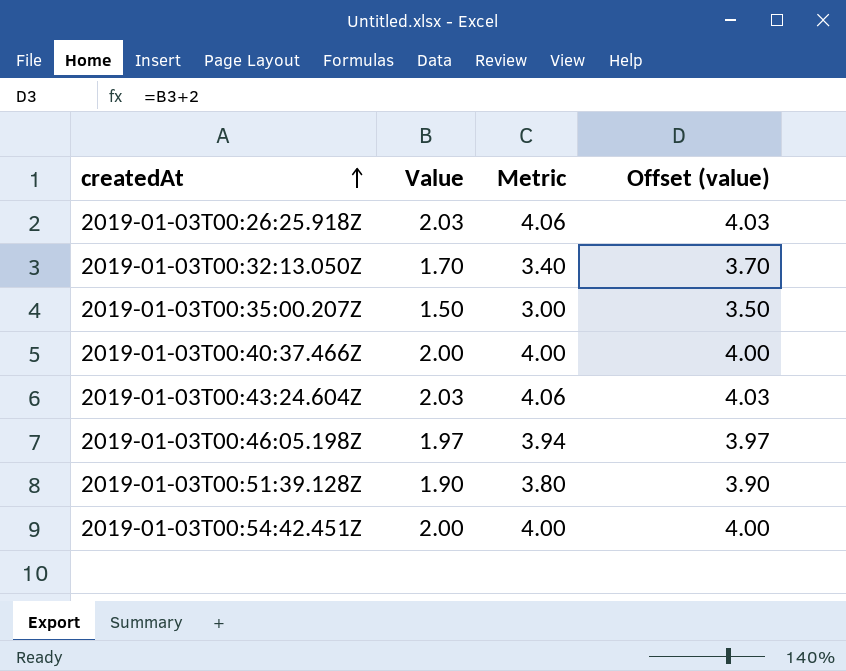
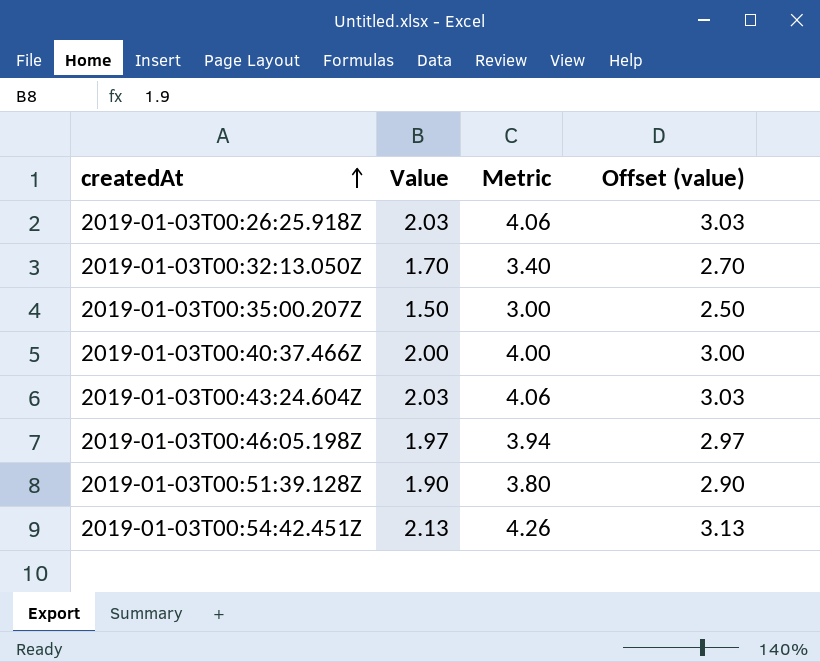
column Offset (value) | formula: [Value] + 2 -> [Value] + 1
2019-01-03T00:54:42.451Z | Value: 2.00 -> 2.13
2019-01-03T00:54:42.451Z | Metric: 4.00 -> 4.26

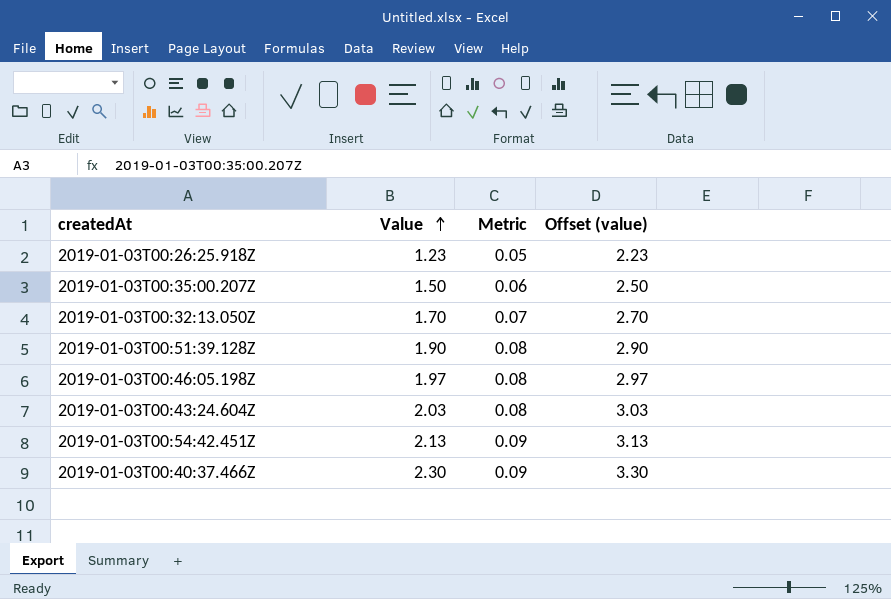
row order: createdAt ascending -> Value ascending
column Metric | formula: [Value] * 2 -> [Value] * 0.04
2019-01-03T00:26:25.918Z | Value: 2.03 -> 1.23
2019-01-03T00:26:25.918Z | Offset (value): 3.03 -> 2.23
2019-01-03T00:40:37.466Z | Value: 2.00 -> 2.30
2019-01-03T00:40:37.466Z | Offset (value): 3.00 -> 3.30

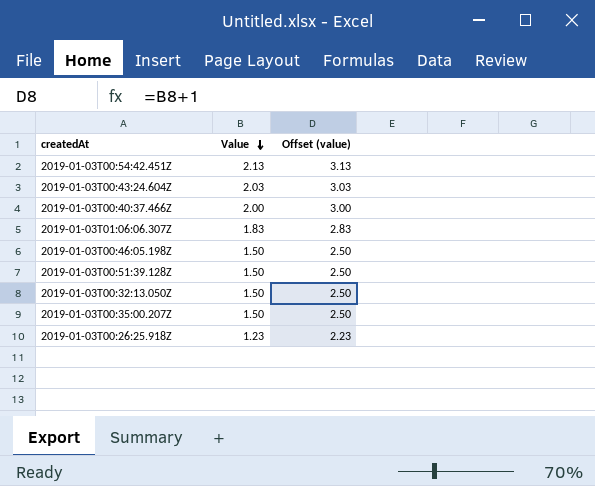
row order: Value ascending -> Value descending
column Metric | formula: [Value] * 0.04 -> none
2019-01-03T00:40:37.466Z | Value: 2.30 -> 2.00
2019-01-03T00:40:37.466Z | Offset (value): 3.30 -> 3.00
row 2019-01-03T01:06:06.307Z: none -> 1.83 | 2.83
2019-01-03T00:46:05.198Z | Value: 1.97 -> 1.50
2019-01-03T00:46:05.198Z | Offset (value): 2.97 -> 2.50
2019-01-03T00:51:39.128Z | Value: 1.90 -> 1.50
2019-01-03T00:51:39.128Z | Offset (value): 2.90 -> 2.50
2019-01-03T00:32:13.050Z | Value: 1.70 -> 1.50
2019-01-03T00:32:13.050Z | Offset (value): 2.70 -> 2.50

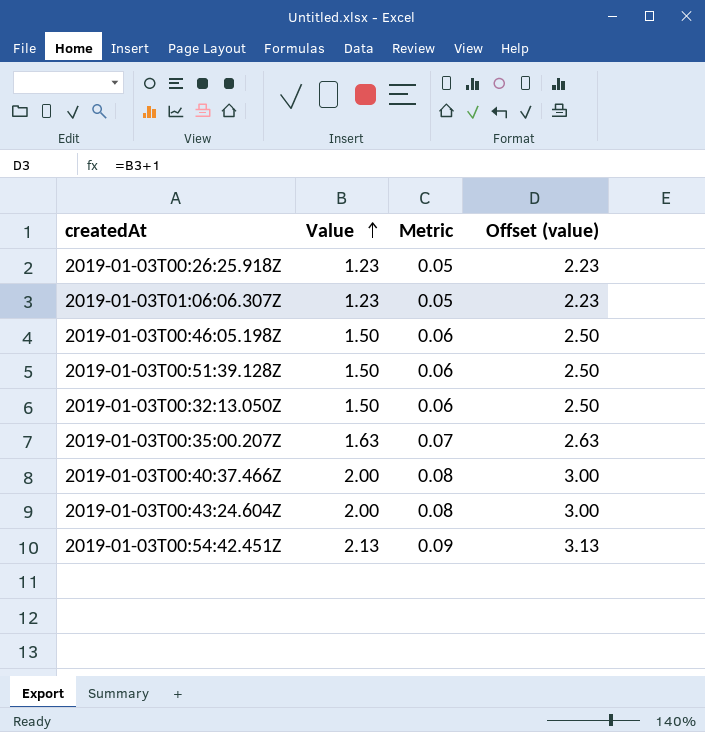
row order: Value descending -> Value ascending
column Metric | formula: none -> [Value] * 0.04
2019-01-03T01:06:06.307Z | Value: 1.83 -> 1.23
2019-01-03T01:06:06.307Z | Offset (value): 2.83 -> 2.23
2019-01-03T00:35:00.207Z | Value: 1.50 -> 1.63
2019-01-03T00:35:00.207Z | Offset (value): 2.50 -> 2.63
2019-01-03T00:43:24.604Z | Value: 2.03 -> 2.00
2019-01-03T00:43:24.604Z | Offset (value): 3.03 -> 3.00

